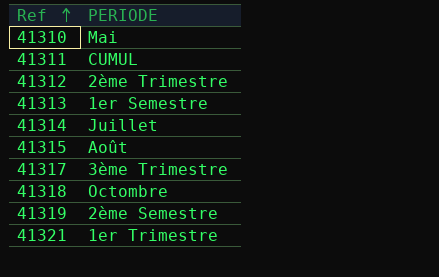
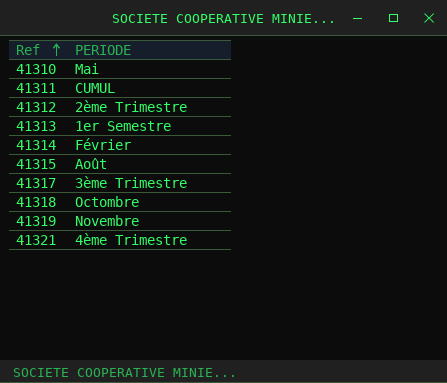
41314 | PERIODE: Juillet -> Février
41319 | PERIODE: 2ème Semestre -> Novembre
41321 | PERIODE: 1er Trimestre -> 4ème Trimestre

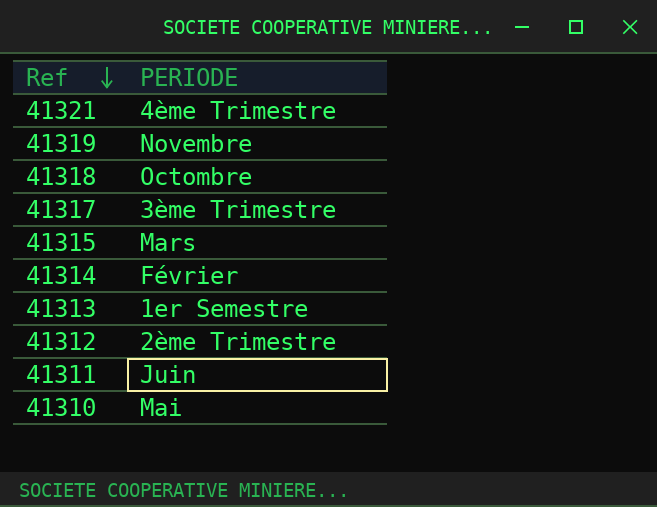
row order: Ref ascending -> Ref descending
41315 | PERIODE: Août -> Mars
41311 | PERIODE: CUMUL -> Juin

